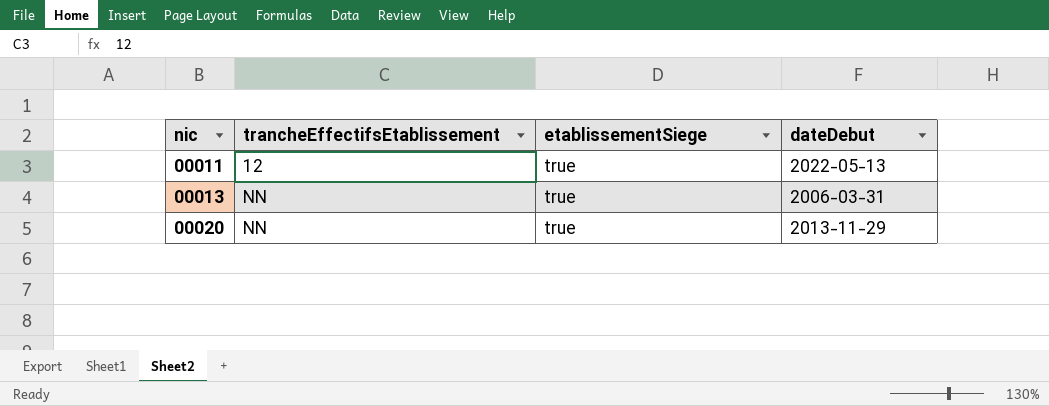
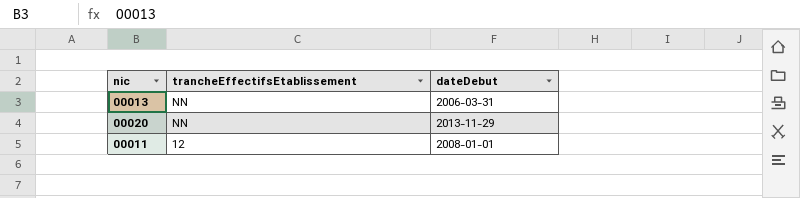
row order: nic ascending -> trancheEffectifsEtablissement descending
column etablissementSiege | position: 3 -> none
00011 | dateDebut: 2022-05-13 -> 2008-01-01

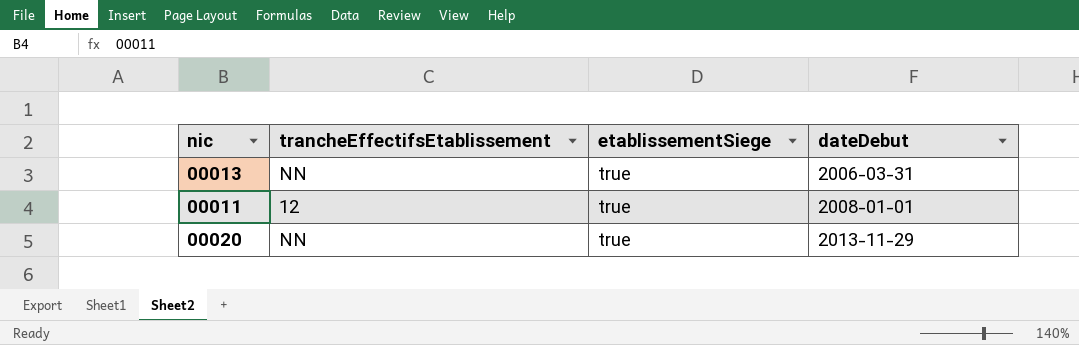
row order: trancheEffectifsEtablissement descending -> dateDebut ascending
column etablissementSiege | position: none -> 3

